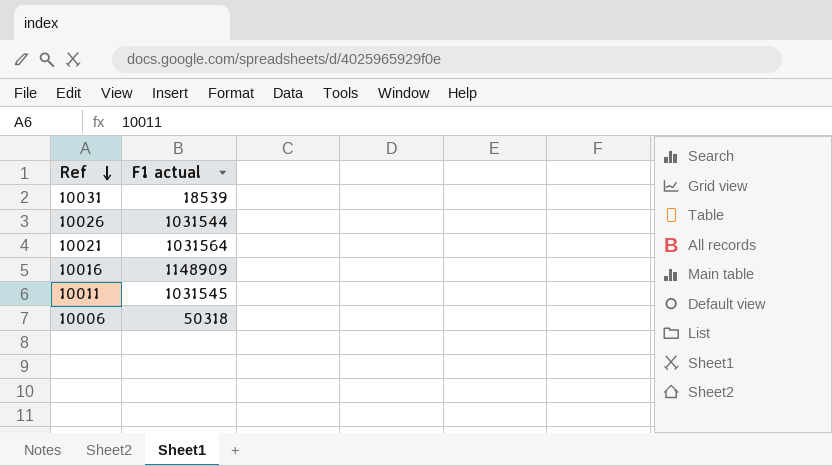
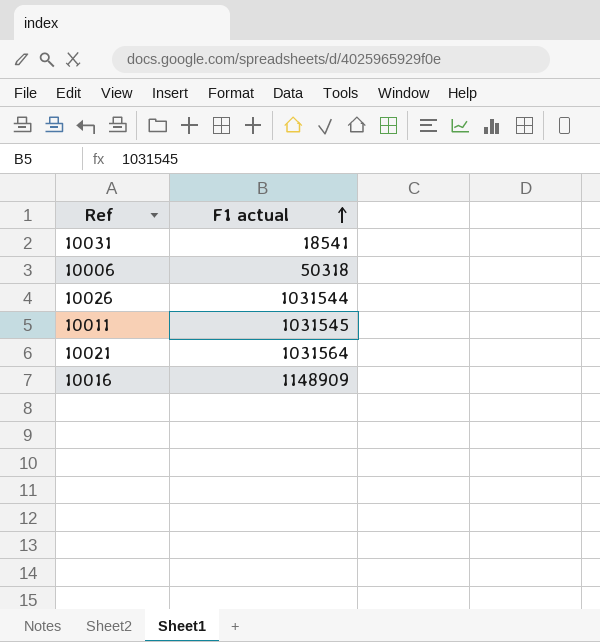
row order: Ref descending -> F1 actual ascending
10031 | F1 actual: 18539 -> 18541

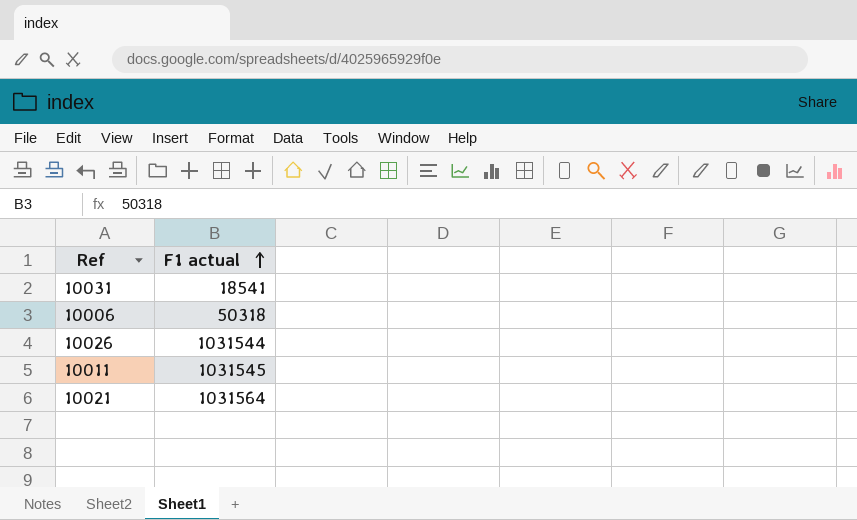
row 10016: 1148909 -> none

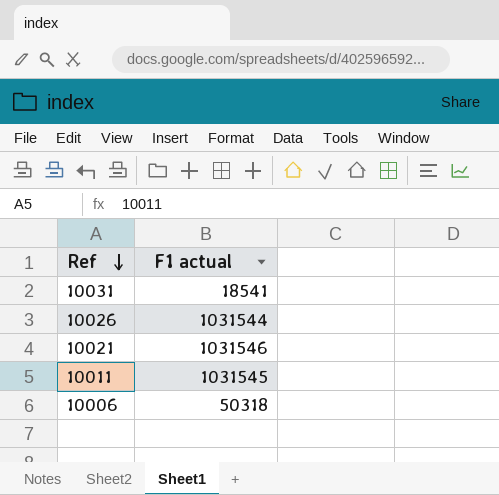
row order: F1 actual ascending -> Ref descending
10021 | F1 actual: 1031564 -> 1031546

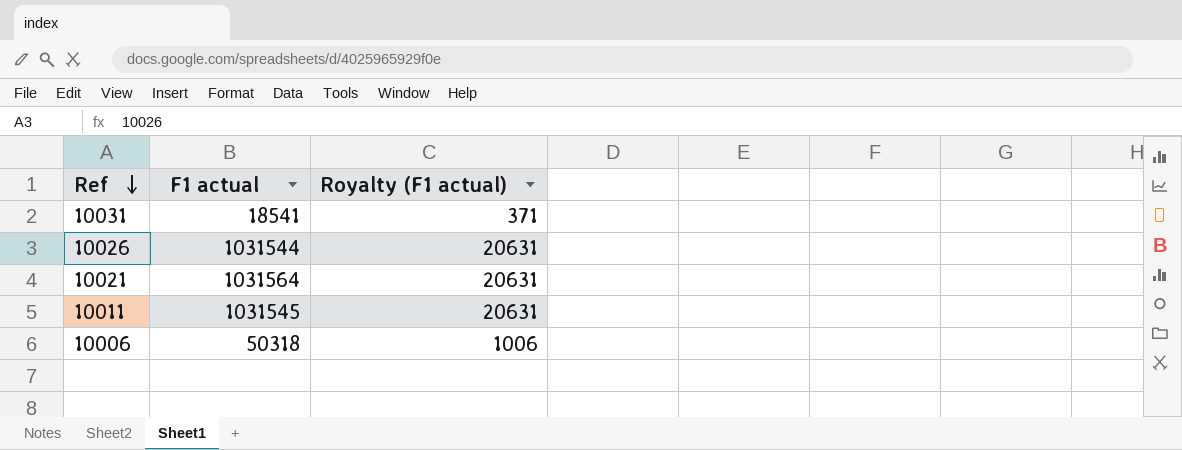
column Royalty (F1 actual) | formula: none -> [F1 actual] * 0.02
10021 | F1 actual: 1031546 -> 1031564

